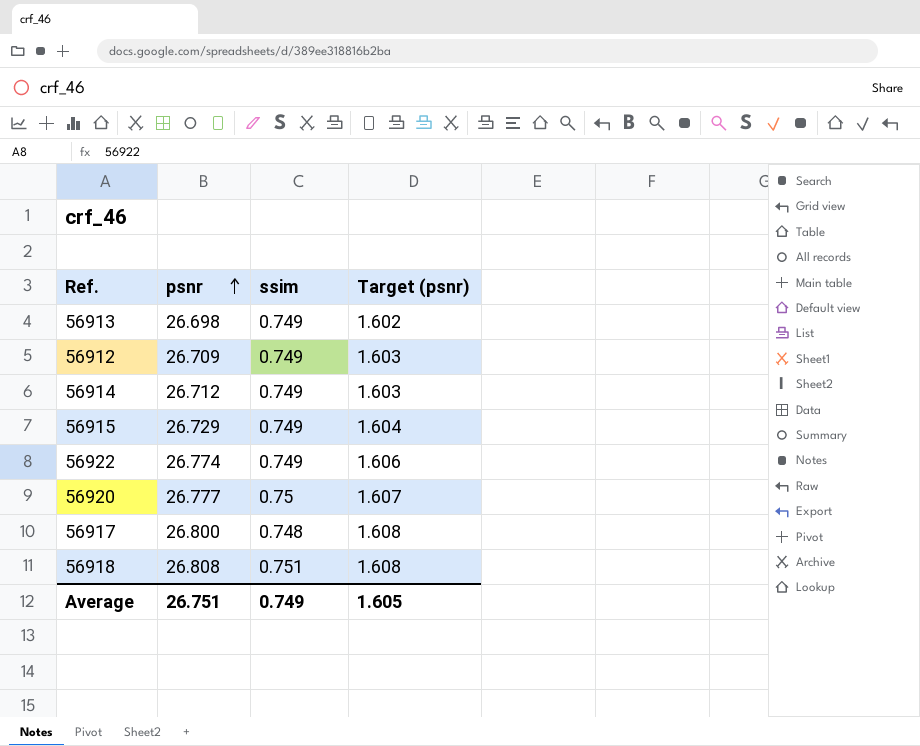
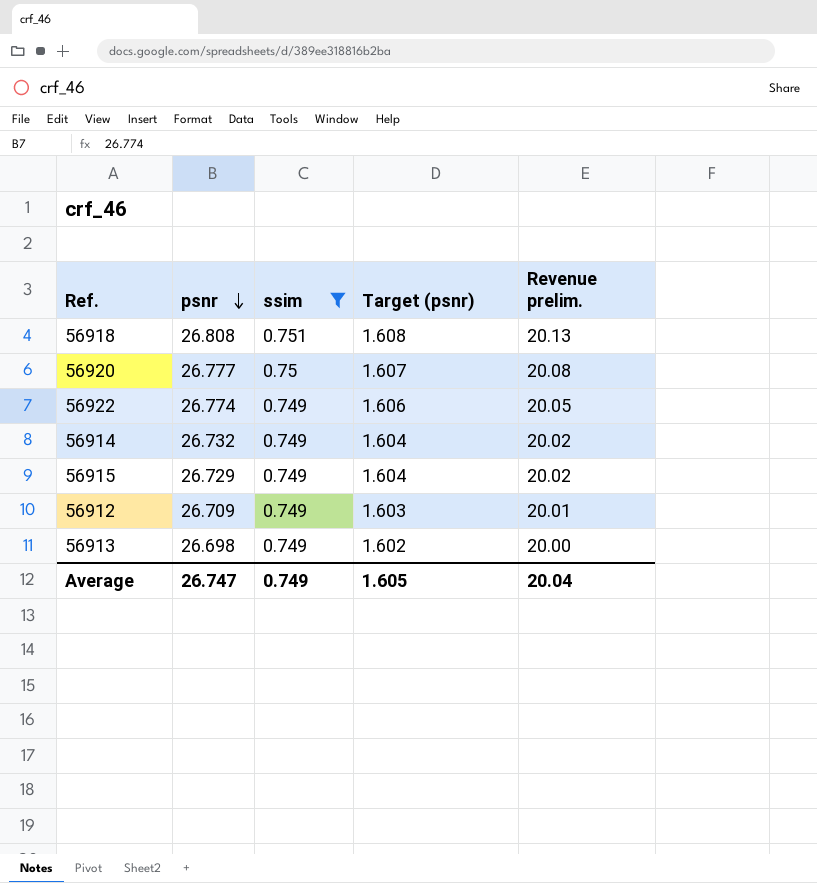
filter: none -> ssim != 0.748
row order: psnr ascending -> psnr descending
column Revenue prelim. | formula: none -> [psnr] * [ssim]
56914 | psnr: 26.712 -> 26.732
56914 | Target (psnr): 1.603 -> 1.604
Average | psnr: 26.751 -> 26.747

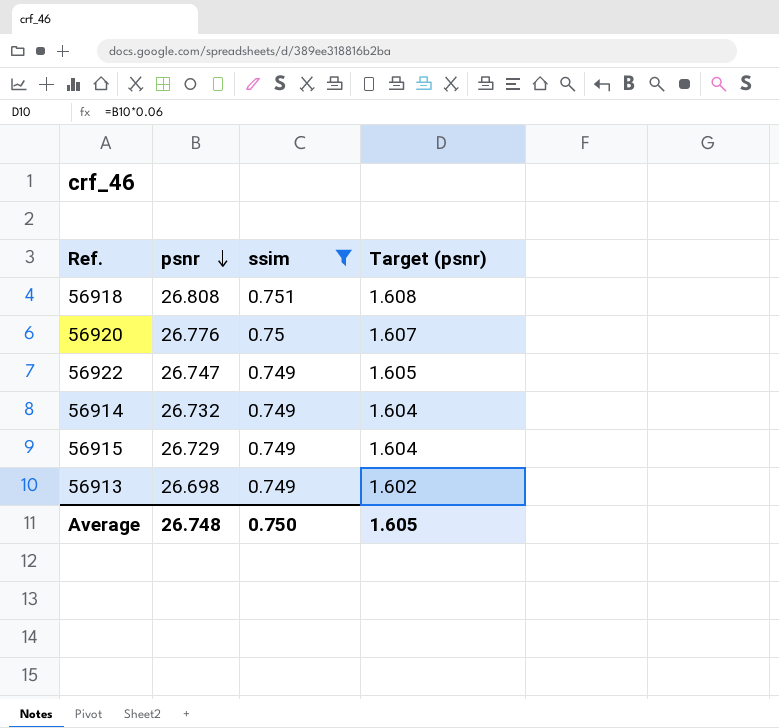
column Revenue prelim. | formula: [psnr] * [ssim] -> none
row 56912: 26.709 | 0.749 | 1.603 | 20.01 -> none
56920 | psnr: 26.777 -> 26.776
56922 | psnr: 26.774 -> 26.747
56922 | Target (psnr): 1.606 -> 1.605
Average | psnr: 26.747 -> 26.748
Average | ssim: 0.749 -> 0.750

